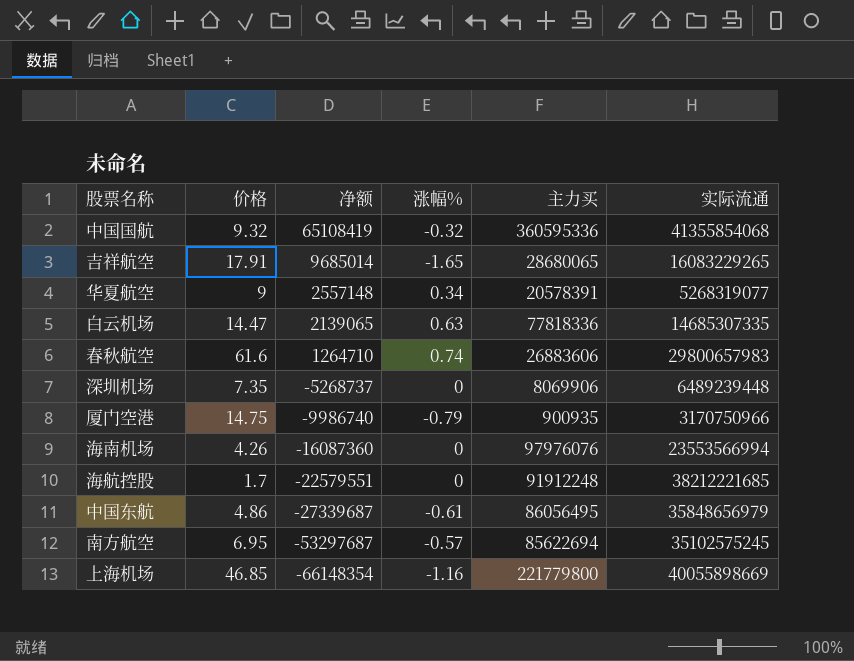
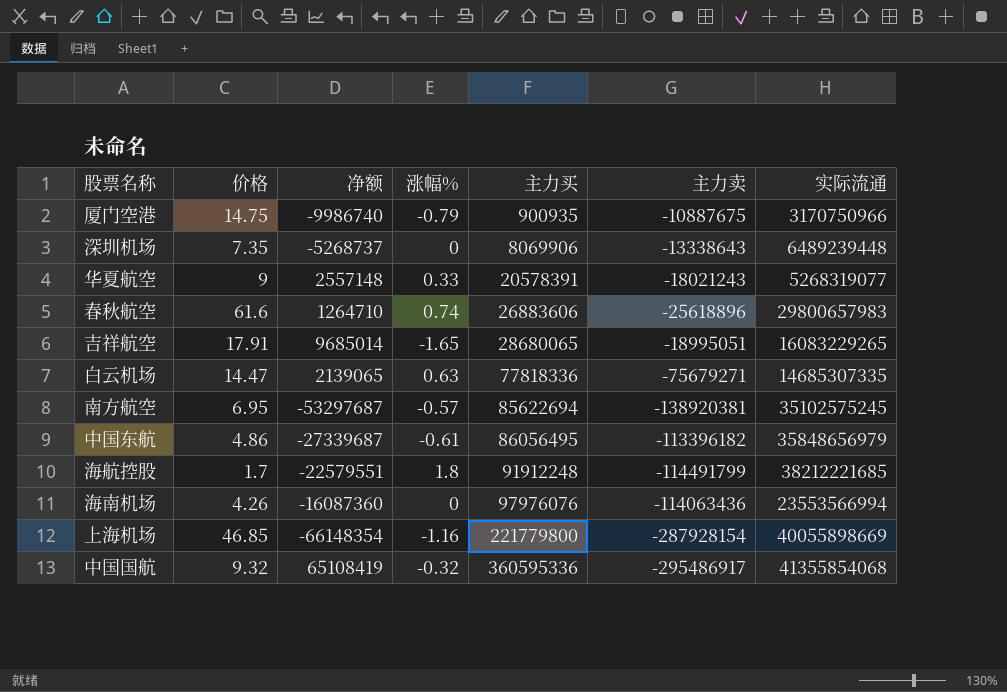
row order: 净额 descending -> 主力买 ascending
column 主力卖 | formula: none -> [净额] - [主力买]
华夏航空 | 涨幅%: 0.34 -> 0.33
海航控股 | 涨幅%: 0 -> 1.8

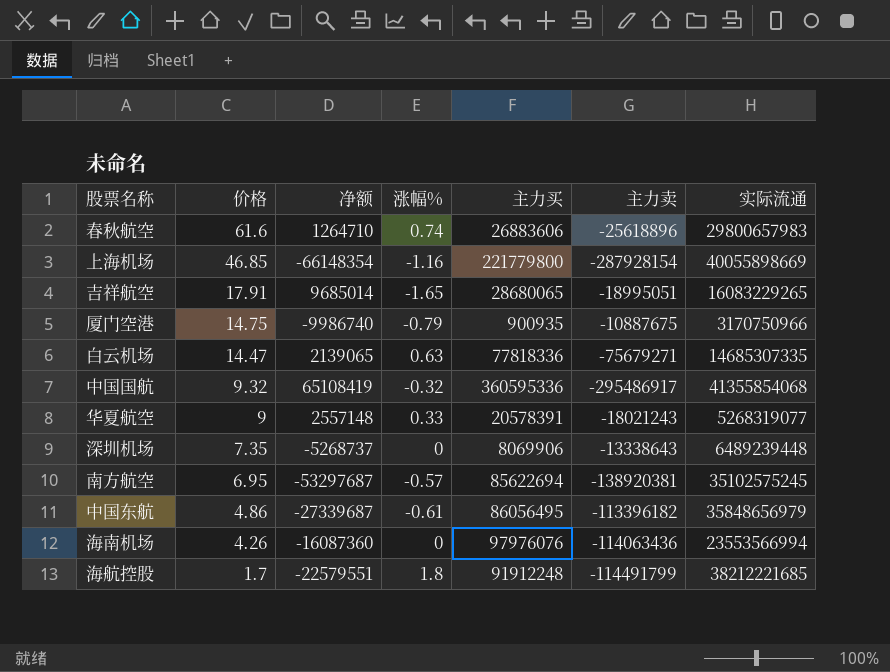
row order: 主力买 ascending -> 价格 descending

